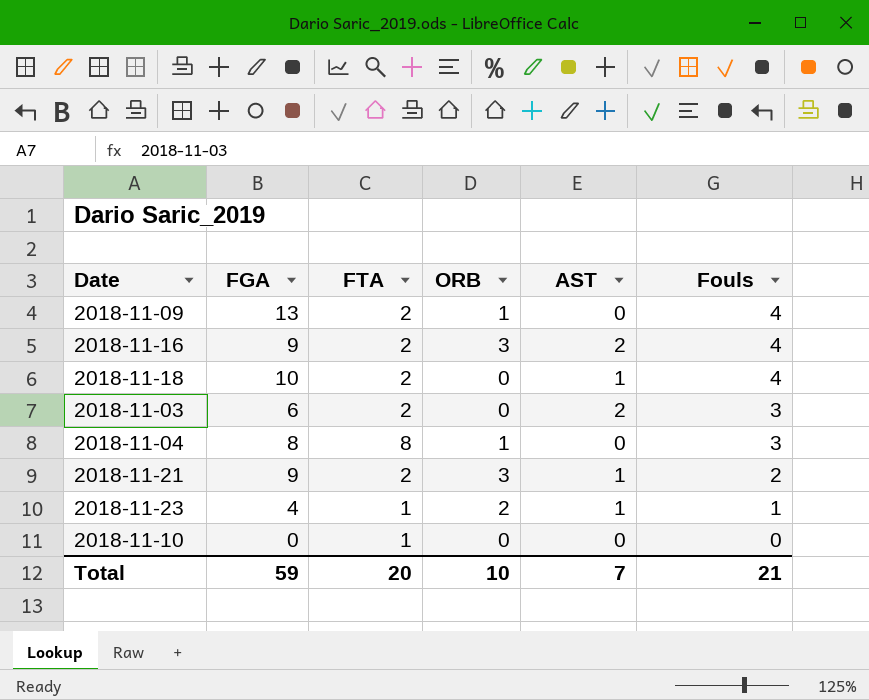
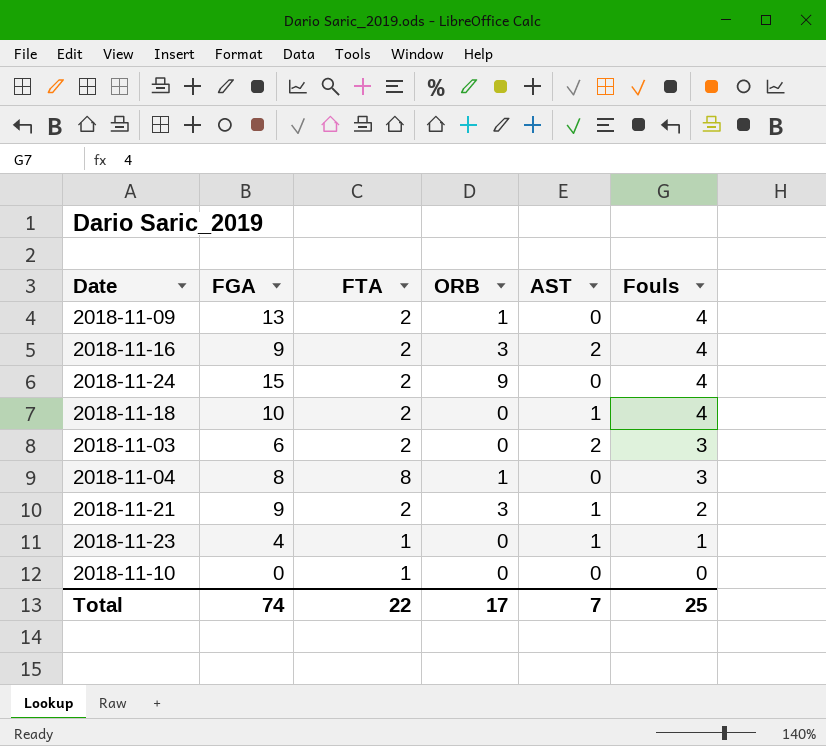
row 2018-11-24: none -> 15 | 2 | 9 | 0 | 4
2018-11-23 | ORB: 2 -> 0
Total | FGA: 59 -> 74
Total | FTA: 20 -> 22
Total | ORB: 10 -> 17
Total | Fouls: 21 -> 25

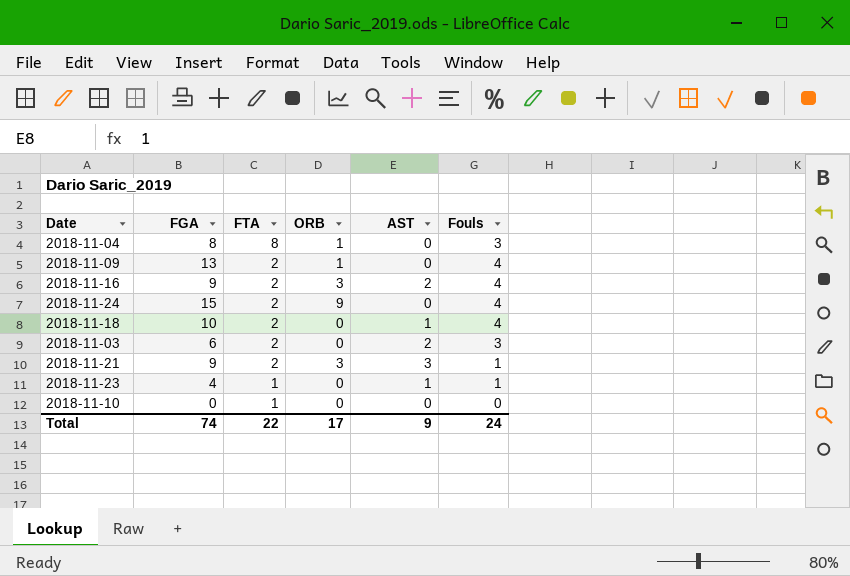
row order: Fouls descending -> FTA descending
2018-11-21 | AST: 1 -> 3
2018-11-21 | Fouls: 2 -> 1
Total | AST: 7 -> 9
Total | Fouls: 25 -> 24

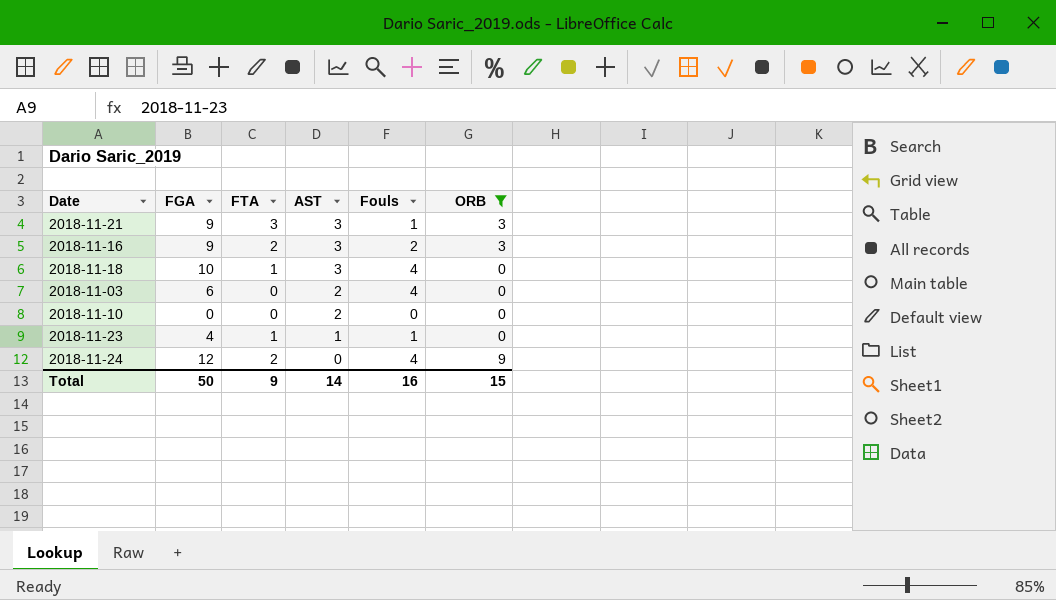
filter: none -> ORB != 1
row order: FTA descending -> AST descending
column ORB | position: 4 -> 6
2018-11-21 | FTA: 2 -> 3
2018-11-16 | AST: 2 -> 3
2018-11-16 | Fouls: 4 -> 2
2018-11-18 | FTA: 2 -> 1
2018-11-18 | AST: 1 -> 3
2018-11-03 | FTA: 2 -> 0
2018-11-03 | Fouls: 3 -> 4
2018-11-10 | FTA: 1 -> 0
2018-11-10 | AST: 0 -> 2
2018-11-24 | FGA: 15 -> 12
Total | FGA: 74 -> 50
Total | FTA: 22 -> 9
Total | AST: 9 -> 14
Total | Fouls: 24 -> 16
Total | ORB: 17 -> 15

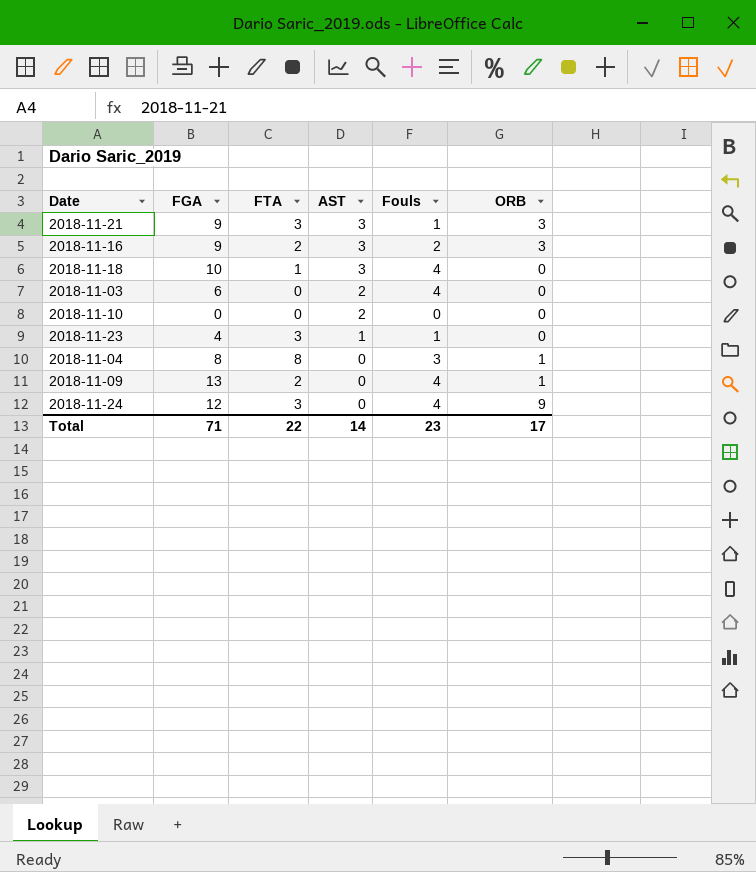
filter: ORB != 1 -> none
2018-11-23 | FTA: 1 -> 3
2018-11-24 | FTA: 2 -> 3
Total | FGA: 50 -> 71
Total | FTA: 9 -> 22
Total | Fouls: 16 -> 23
Total | ORB: 15 -> 17

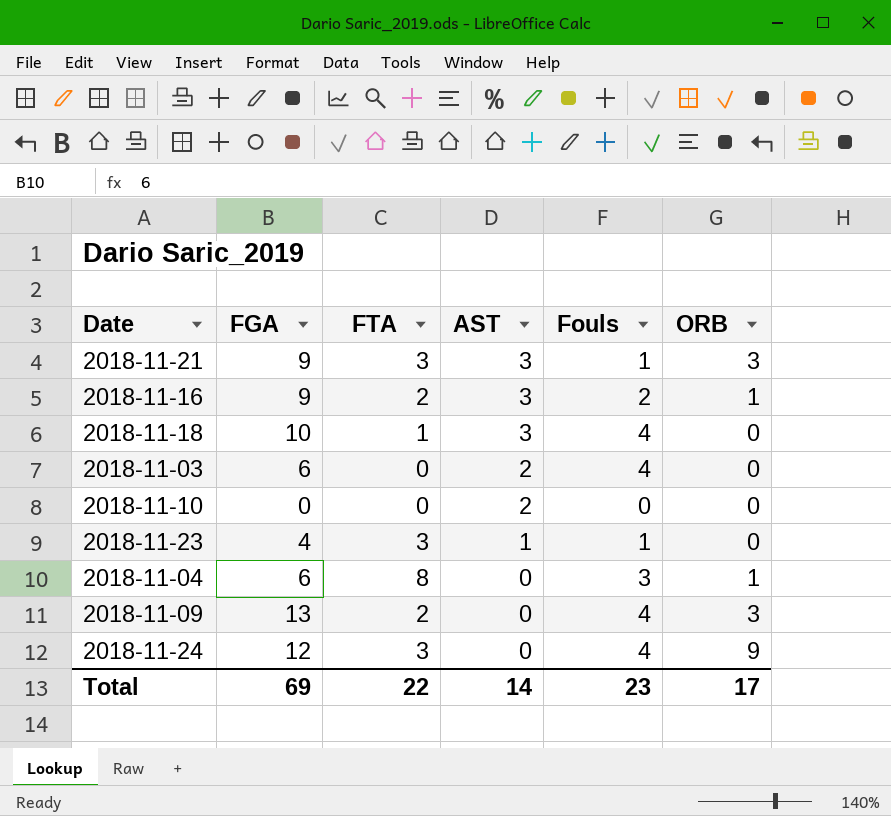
2018-11-16 | ORB: 3 -> 1
2018-11-04 | FGA: 8 -> 6
2018-11-09 | ORB: 1 -> 3
Total | FGA: 71 -> 69

